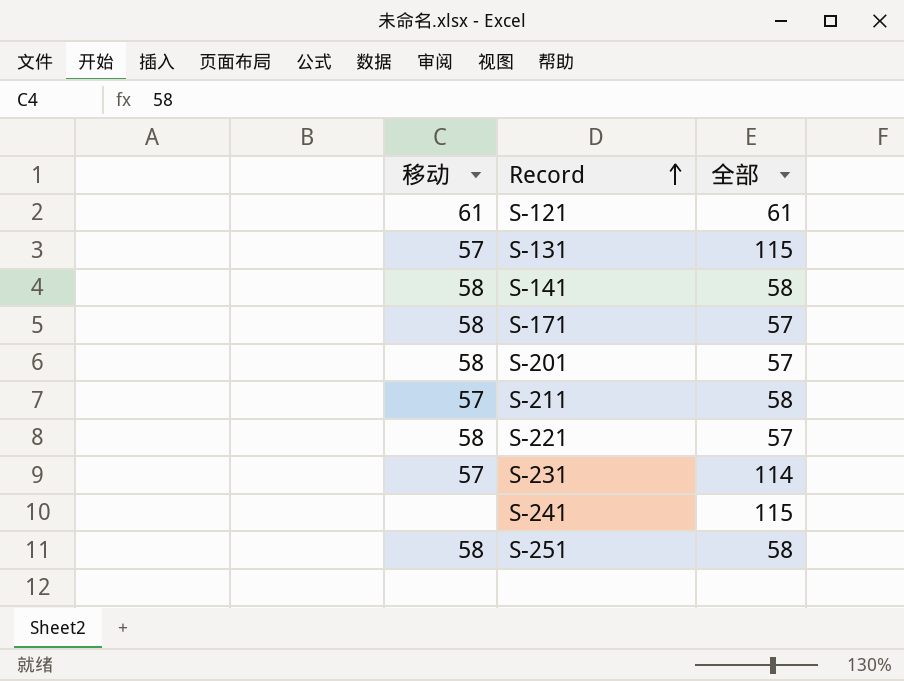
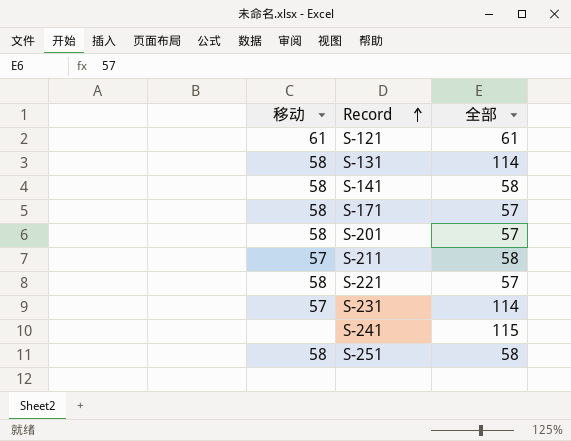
S-131 | 移动: 57 -> 58
S-131 | 全部: 115 -> 114

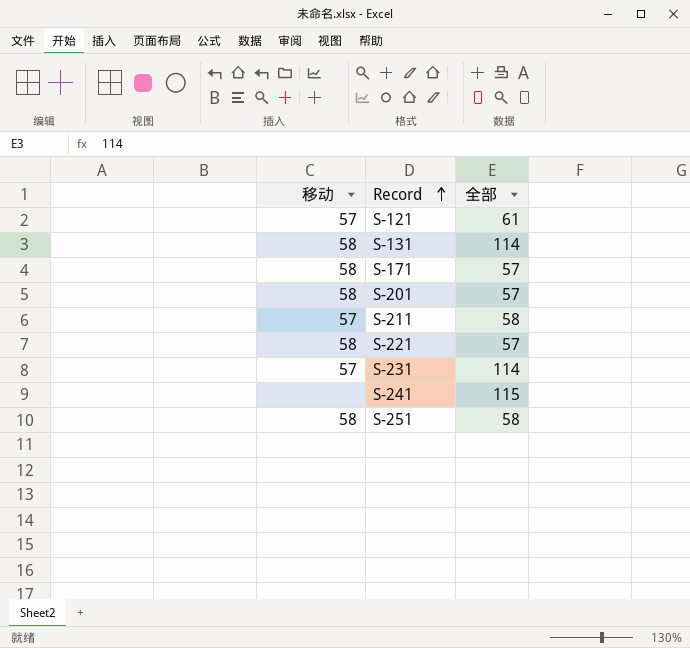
row S-141: 58 | 58 -> none
S-121 | 移动: 61 -> 57

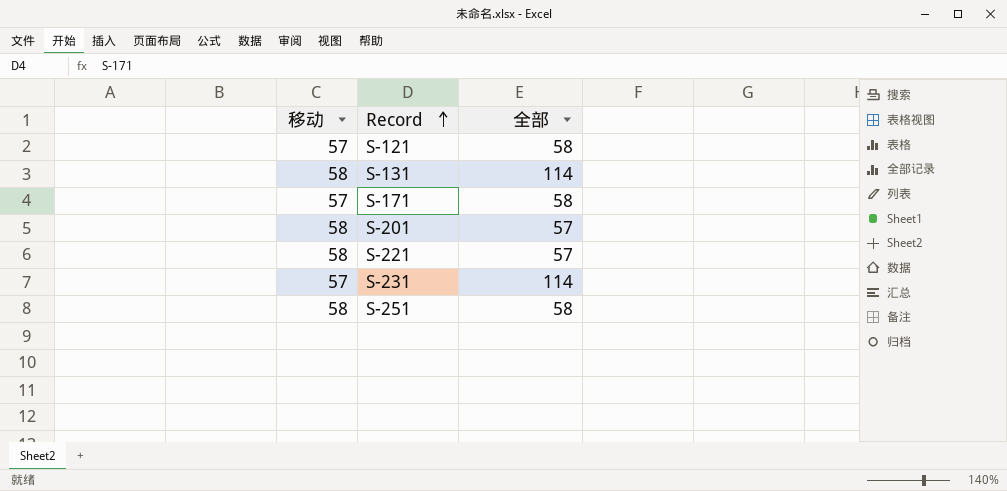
row S-211: 57 | 58 -> none
row S-241: none | 115 -> none
S-121 | 全部: 61 -> 58
S-171 | 移动: 58 -> 57
S-171 | 全部: 57 -> 58

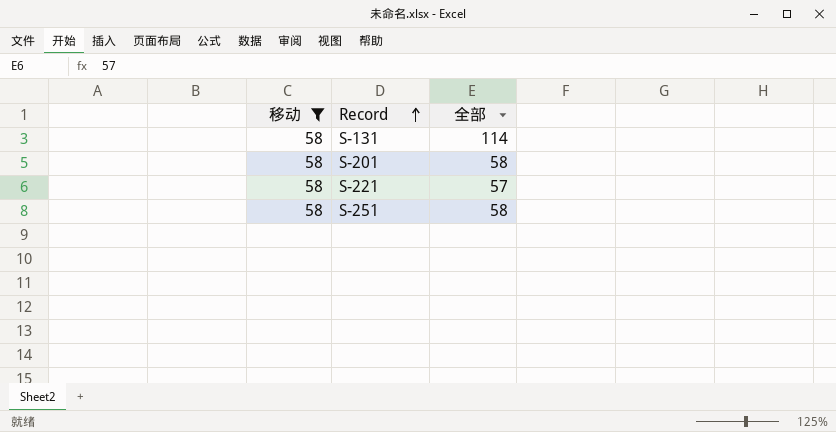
filter: none -> 移动 = 58
S-201 | 全部: 57 -> 58

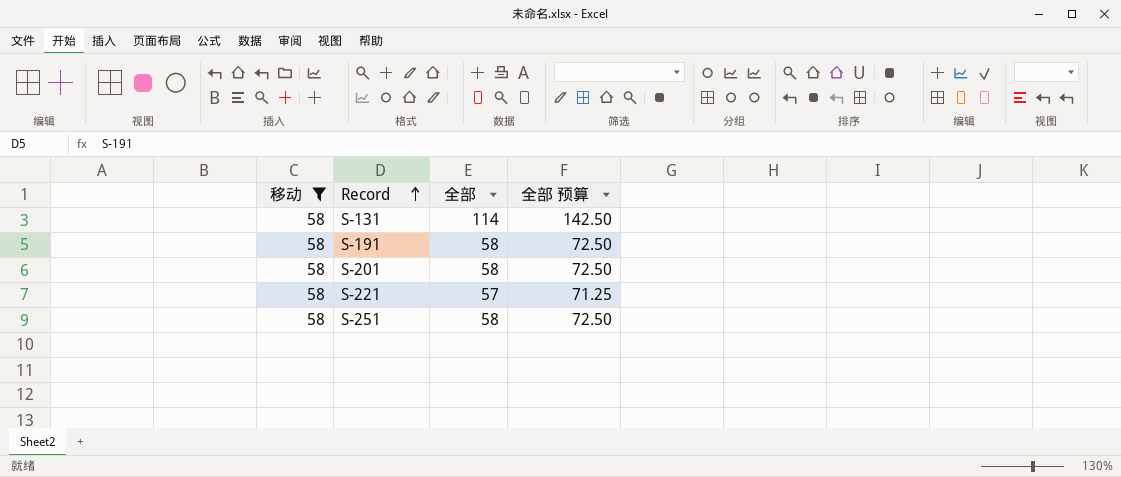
column 全部 预算 | formula: none -> [全部] * 1.25
row S-191: none -> 58 | 58 | 72.50

